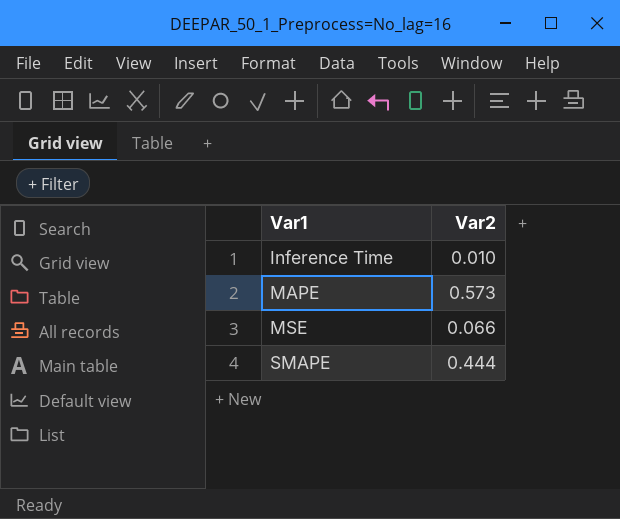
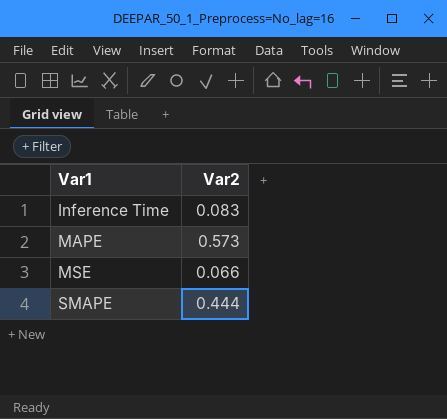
Inference Time | Var2: 0.010 -> 0.083

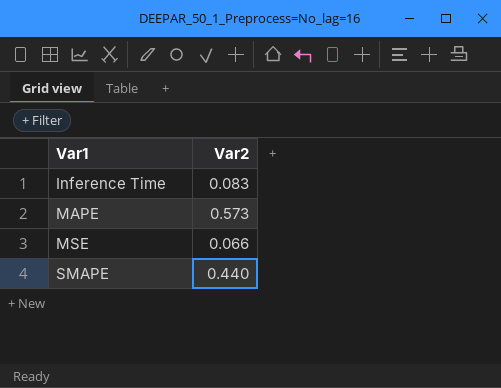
SMAPE | Var2: 0.444 -> 0.440

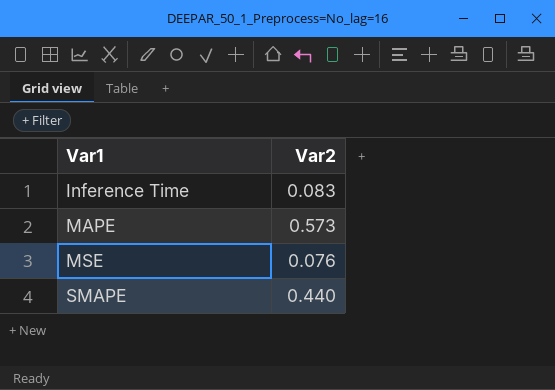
MSE | Var2: 0.066 -> 0.076

